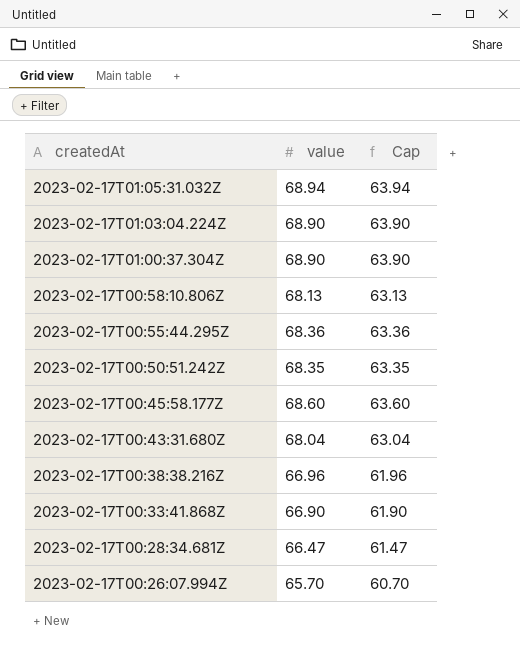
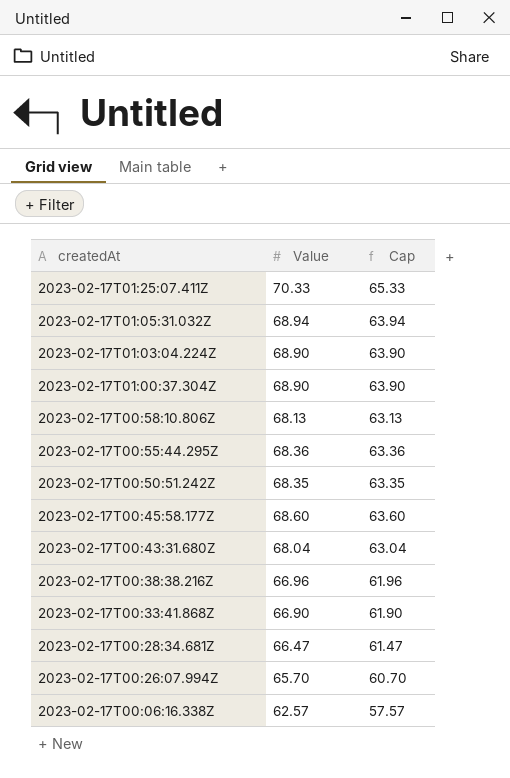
column name: value -> Value
row 2023-02-17T01:25:07.411Z: none -> 70.33 | 65.33
row 2023-02-17T00:06:16.338Z: none -> 62.57 | 57.57

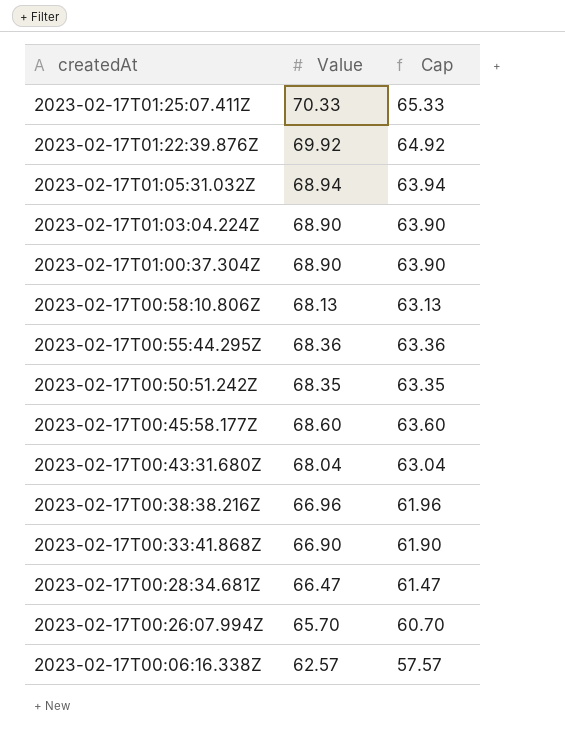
row 2023-02-17T01:22:39.876Z: none -> 69.92 | 64.92

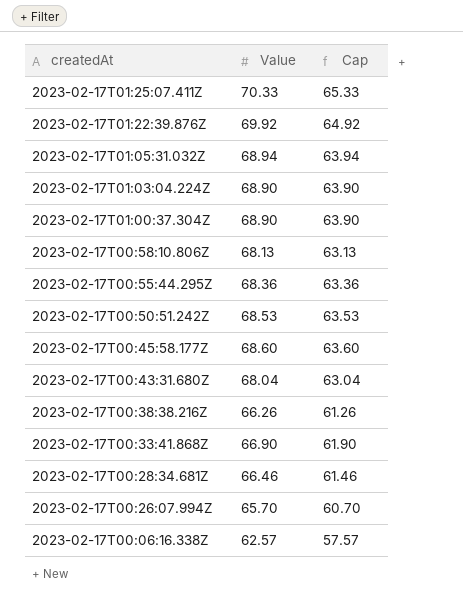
2023-02-17T00:50:51.242Z | Value: 68.35 -> 68.53
2023-02-17T00:50:51.242Z | Cap: 63.35 -> 63.53
2023-02-17T00:38:38.216Z | Value: 66.96 -> 66.26
2023-02-17T00:38:38.216Z | Cap: 61.96 -> 61.26
2023-02-17T00:28:34.681Z | Value: 66.47 -> 66.46
2023-02-17T00:28:34.681Z | Cap: 61.47 -> 61.46

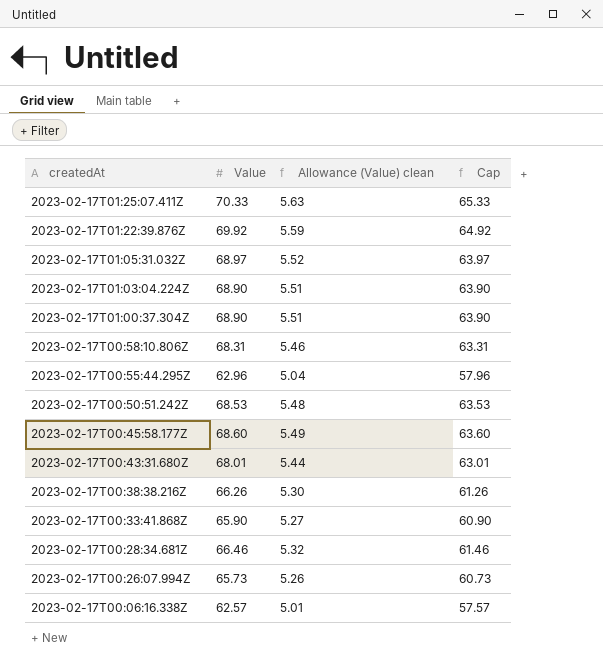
column Allowance (Value) clean | formula: none -> [Value] * 0.08
2023-02-17T01:05:31.032Z | Value: 68.94 -> 68.97
2023-02-17T01:05:31.032Z | Cap: 63.94 -> 63.97
2023-02-17T00:58:10.806Z | Value: 68.13 -> 68.31
2023-02-17T00:58:10.806Z | Cap: 63.13 -> 63.31
2023-02-17T00:55:44.295Z | Value: 68.36 -> 62.96
2023-02-17T00:55:44.295Z | Cap: 63.36 -> 57.96
2023-02-17T00:43:31.680Z | Value: 68.04 -> 68.01
2023-02-17T00:43:31.680Z | Cap: 63.04 -> 63.01
2023-02-17T00:33:41.868Z | Value: 66.90 -> 65.90
2023-02-17T00:33:41.868Z | Cap: 61.90 -> 60.90
2023-02-17T00:26:07.994Z | Value: 65.70 -> 65.73
2023-02-17T00:26:07.994Z | Cap: 60.70 -> 60.73

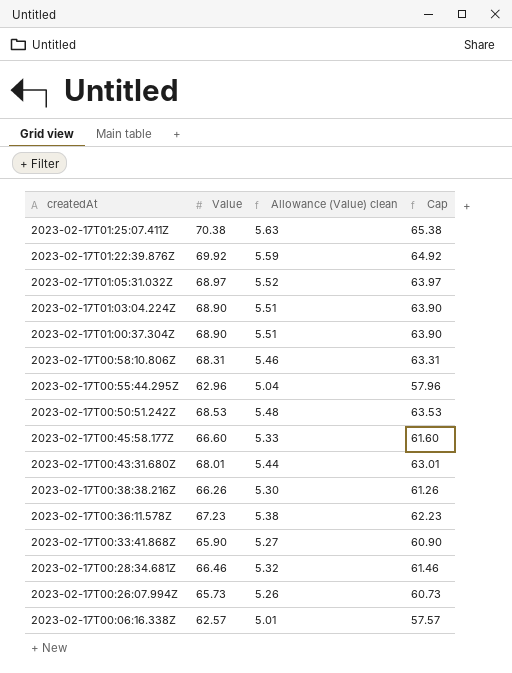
2023-02-17T01:25:07.411Z | Value: 70.33 -> 70.38
2023-02-17T01:25:07.411Z | Cap: 65.33 -> 65.38
2023-02-17T00:45:58.177Z | Value: 68.60 -> 66.60
2023-02-17T00:45:58.177Z | Allowance (Value) clean: 5.49 -> 5.33
2023-02-17T00:45:58.177Z | Cap: 63.60 -> 61.60
row 2023-02-17T00:36:11.578Z: none -> 67.23 | 5.38 | 62.23

